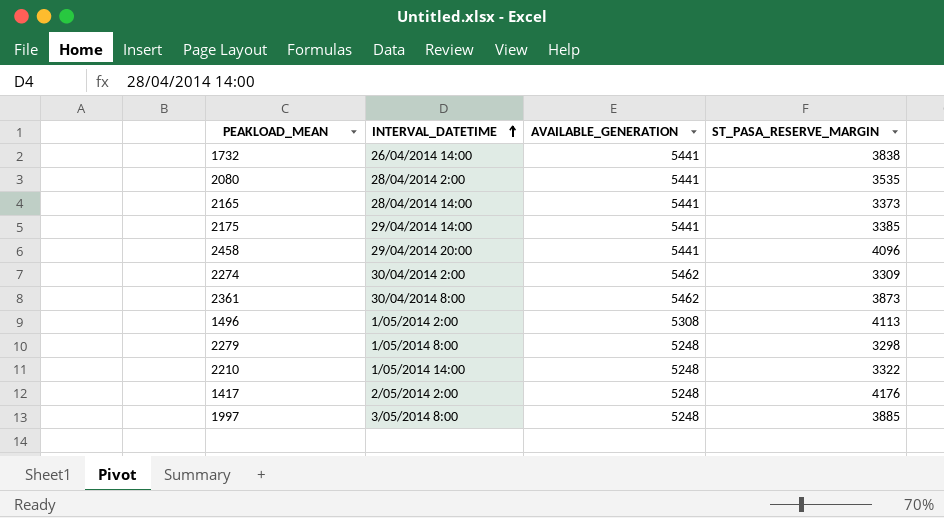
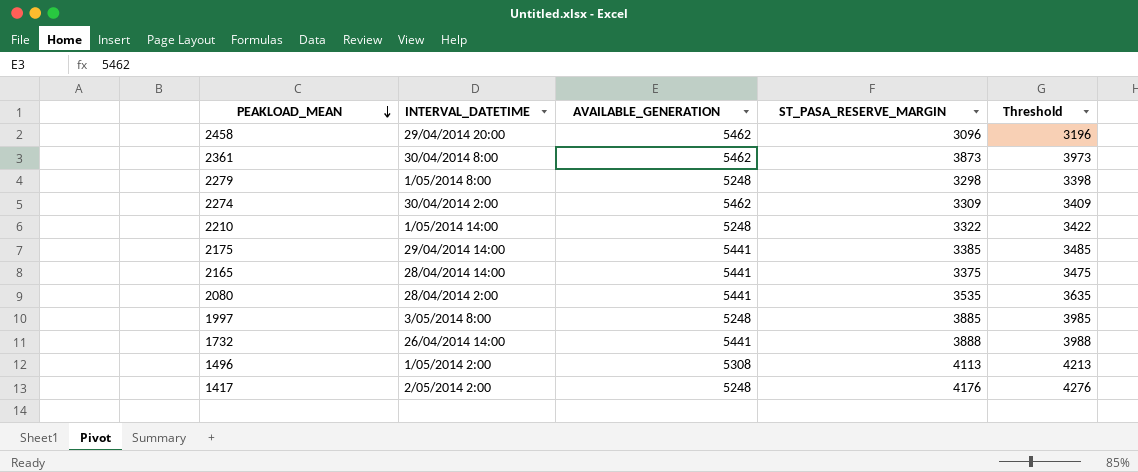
row order: INTERVAL_DATETIME ascending -> PEAKLOAD_MEAN descending
column Threshold | formula: none -> [ST_PASA_RESERVE_MARGIN] + 100
2458 | AVAILABLE_GENERATION: 5441 -> 5462
2458 | ST_PASA_RESERVE_MARGIN: 4096 -> 3096
2165 | ST_PASA_RESERVE_MARGIN: 3373 -> 3375
1732 | ST_PASA_RESERVE_MARGIN: 3838 -> 3888

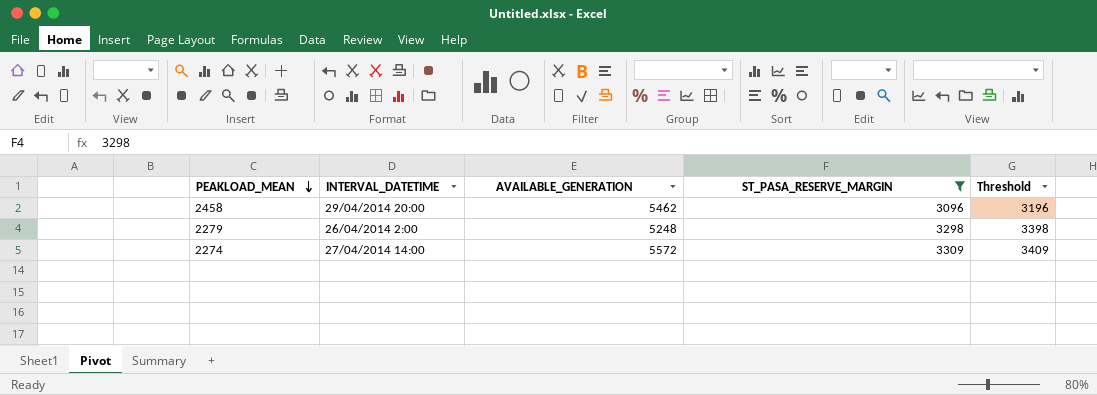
filter: none -> ST_PASA_RESERVE_MARGIN <= 3309
2279 | INTERVAL_DATETIME: 1/05/2014 8:00 -> 26/04/2014 2:00
2274 | INTERVAL_DATETIME: 30/04/2014 2:00 -> 27/04/2014 14:00
2274 | AVAILABLE_GENERATION: 5462 -> 5572

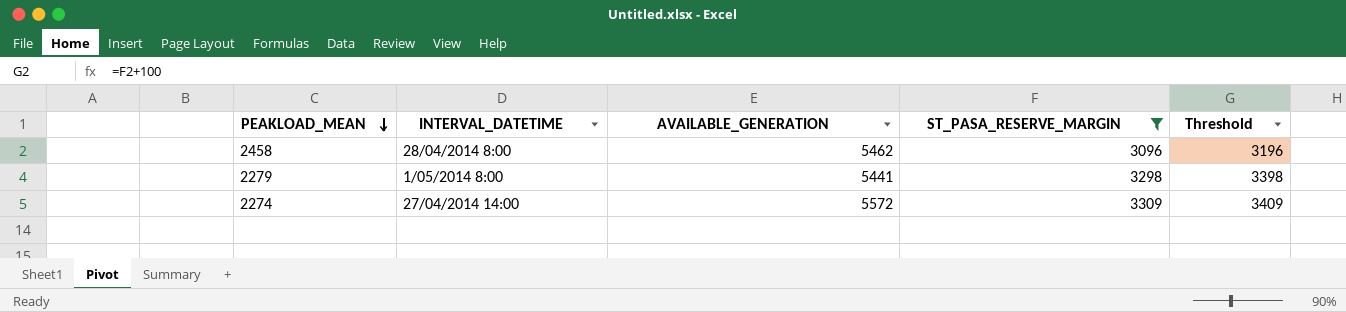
2458 | INTERVAL_DATETIME: 29/04/2014 20:00 -> 28/04/2014 8:00
2279 | INTERVAL_DATETIME: 26/04/2014 2:00 -> 1/05/2014 8:00
2279 | AVAILABLE_GENERATION: 5248 -> 5441

